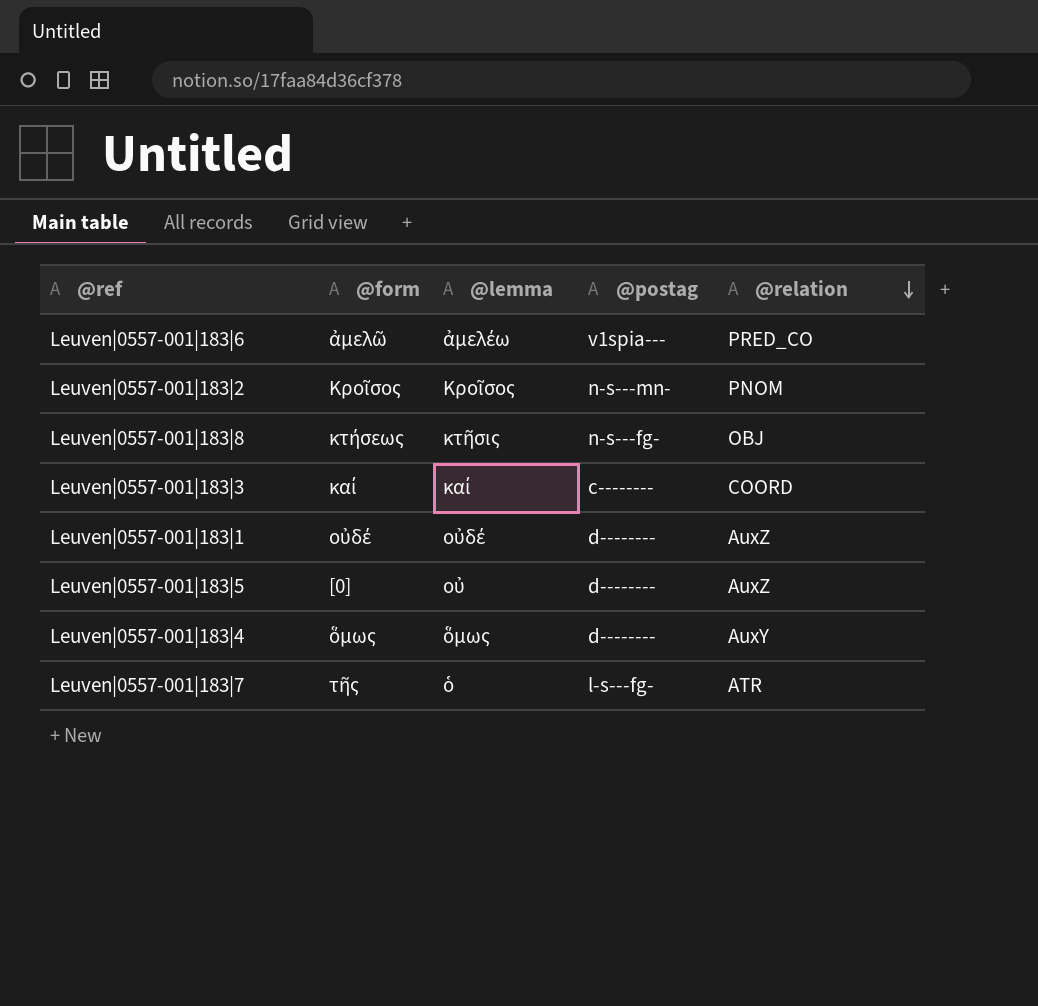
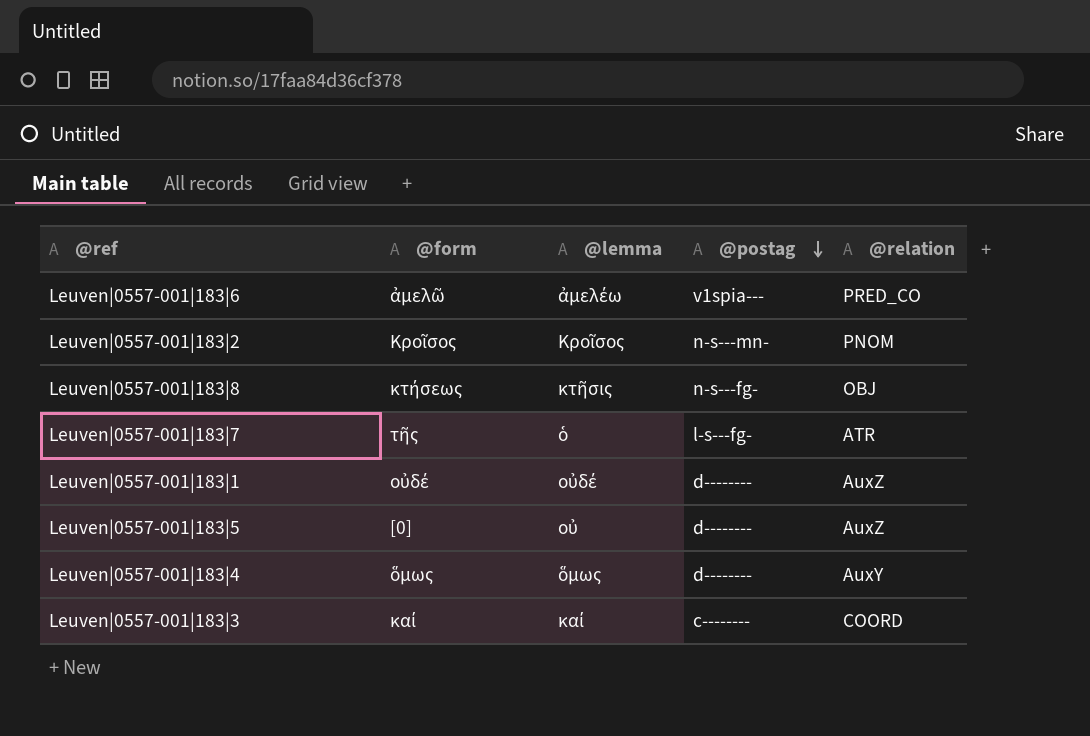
row order: @relation descending -> @postag descending

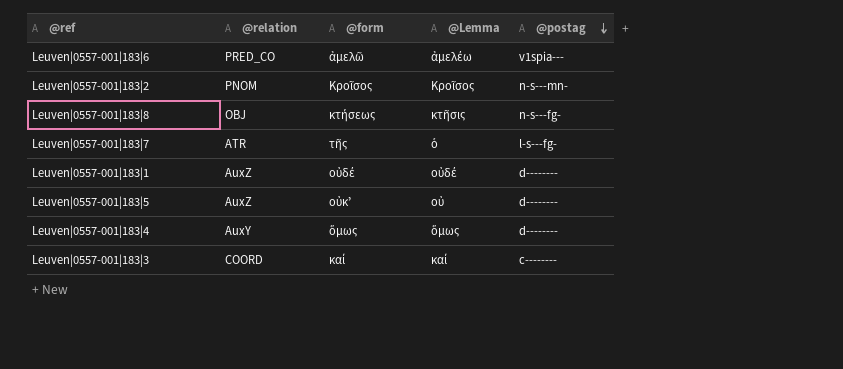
column @relation | position: 5 -> 2
column name: @lemma -> @Lemma
Leuven|0557-001|183|5 | @form: [0] -> οὐκʼ

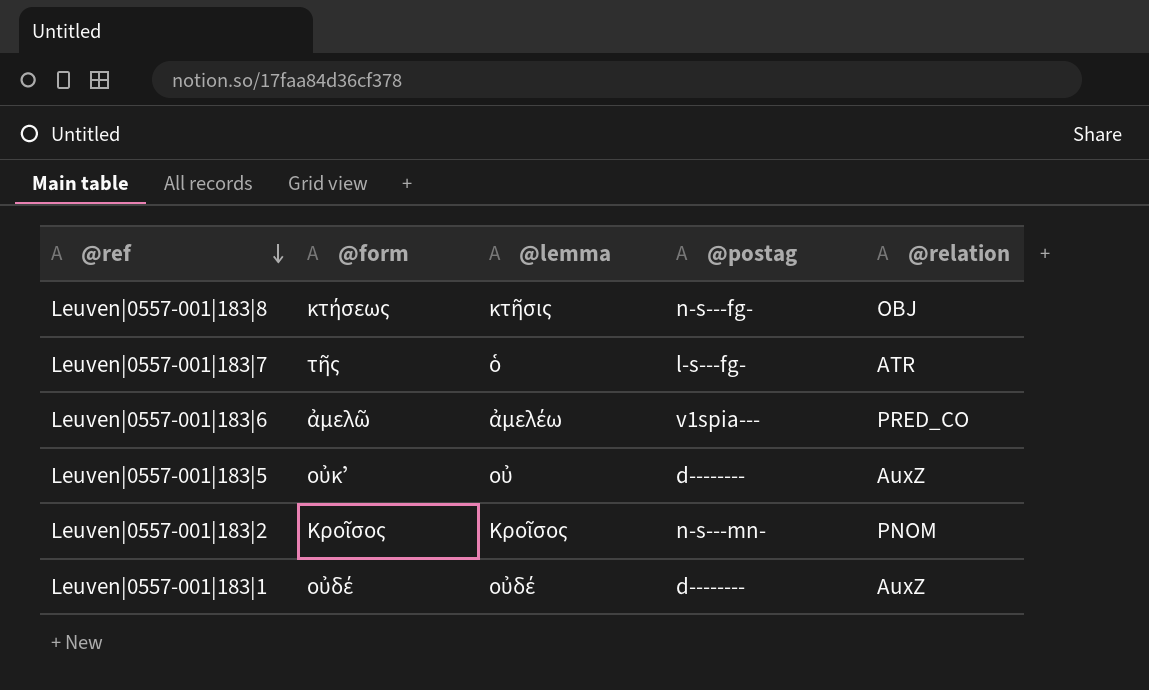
row order: @postag descending -> @ref descending
column name: @Lemma -> @lemma
column @relation | position: 2 -> 5
row Leuven|0557-001|183|4: AuxY | ὅμως | ὅμως | d-------- -> none
row Leuven|0557-001|183|3: COORD | καί | καί | c-------- -> none

